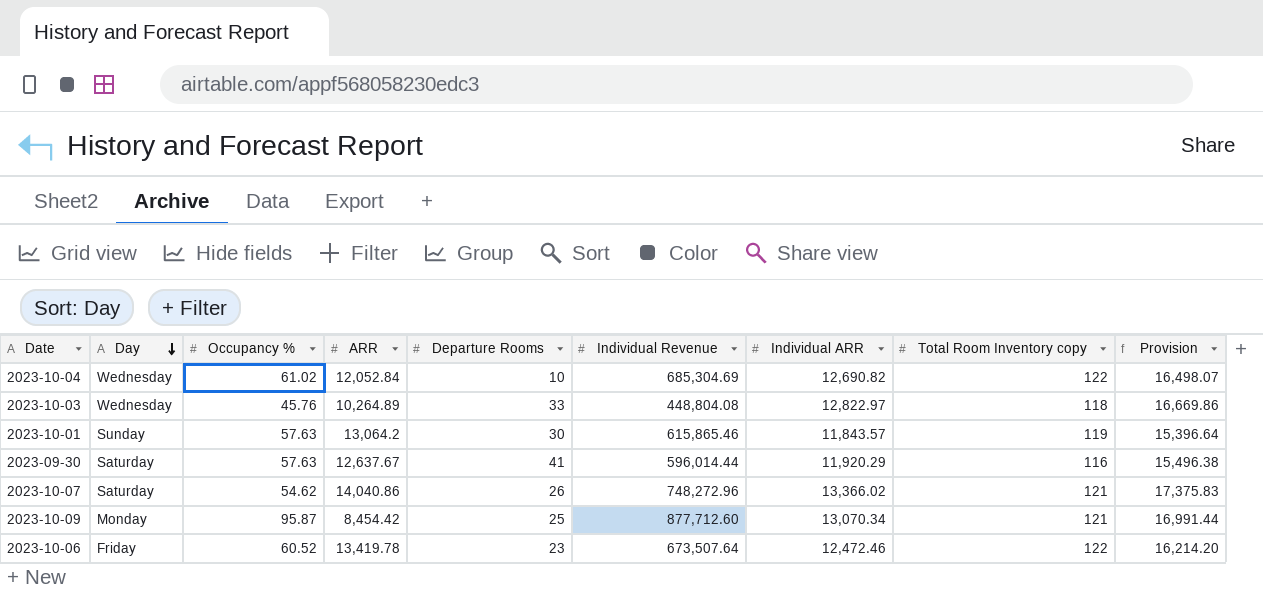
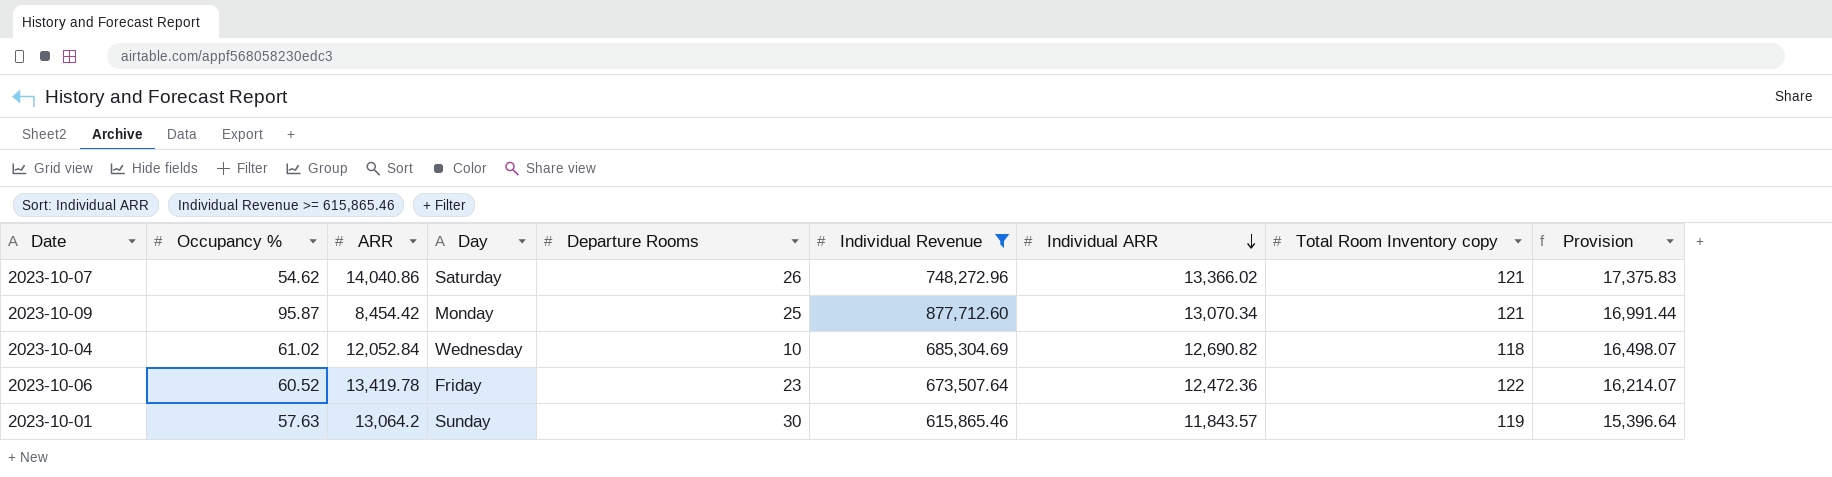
filter: none -> Individual Revenue >= 615,865.46
row order: Day descending -> Individual ARR descending
column Day | position: 2 -> 4
2023-10-04 | Total Room Inventory copy: 122 -> 118
2023-10-06 | Individual ARR: 12,472.46 -> 12,472.36
2023-10-06 | Provision: 16,214.20 -> 16,214.07

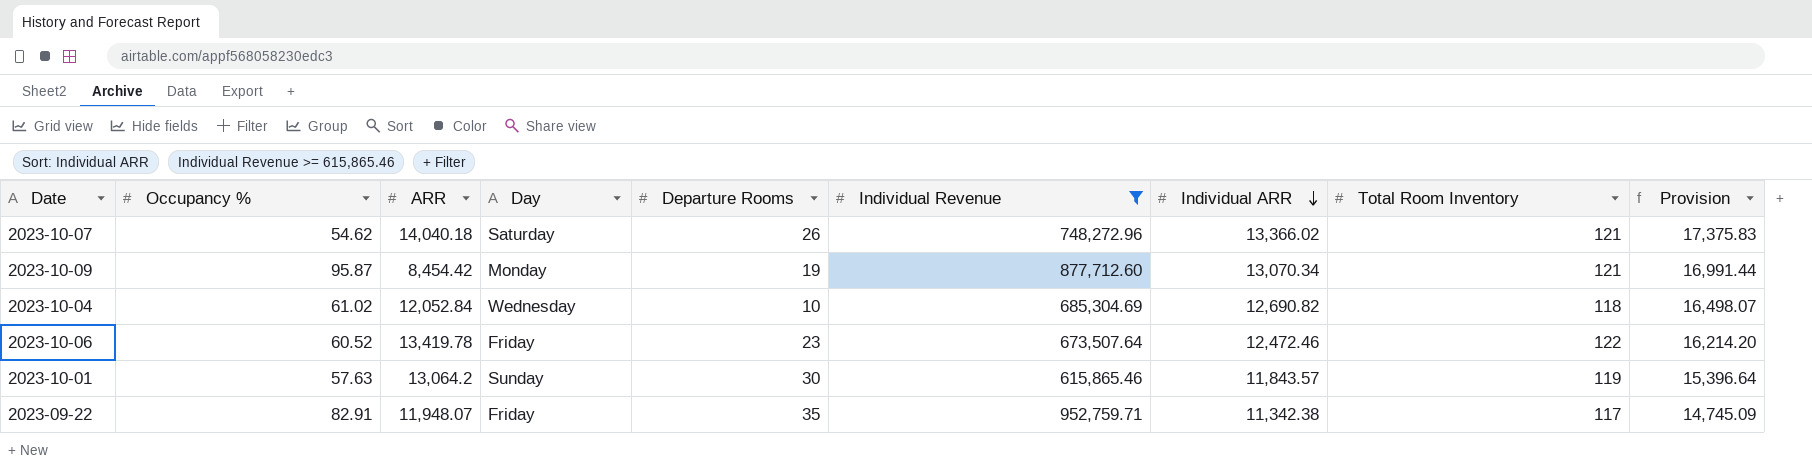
column name: Total Room Inventory copy -> Total Room Inventory
2023-10-07 | ARR: 14,040.86 -> 14,040.18
2023-10-09 | Departure Rooms: 25 -> 19
2023-10-06 | Individual ARR: 12,472.36 -> 12,472.46
2023-10-06 | Provision: 16,214.07 -> 16,214.20
row 2023-09-22: none -> 82.91 | 11,948.07 | Friday | 35 | 952,759.71 | 11,342.38 | 117 | 14,745.09

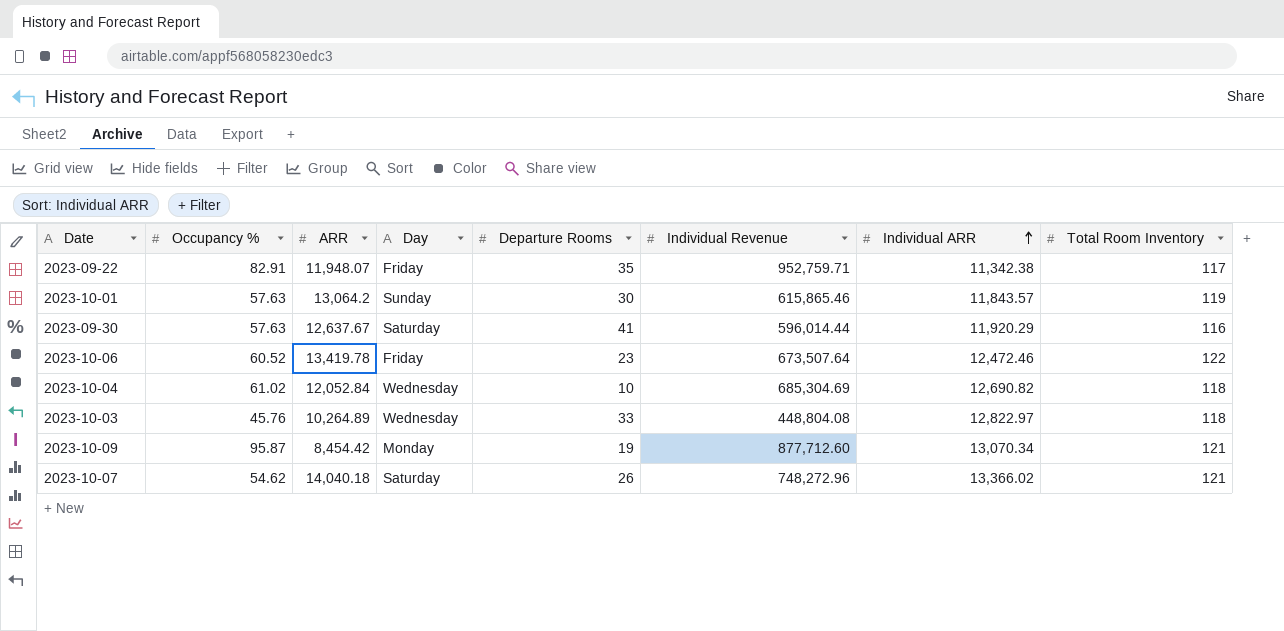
filter: Individual Revenue >= 615,865.46 -> none
row order: Individual ARR descending -> Individual ARR ascending
column Provision | formula: [Individual ARR] * 1.3 -> none

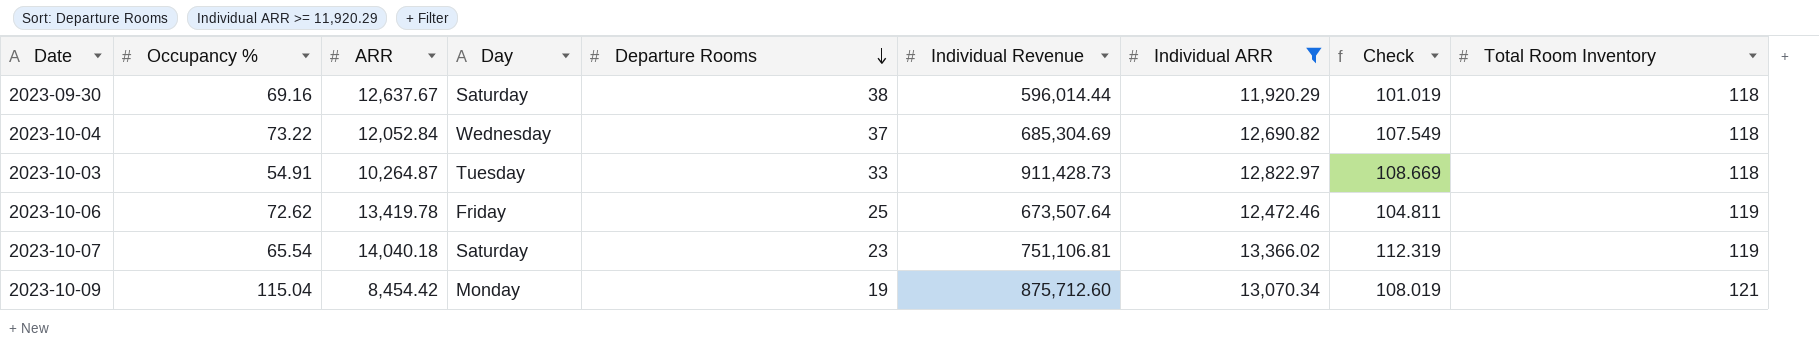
filter: none -> Individual ARR >= 11,920.29
row order: Individual ARR ascending -> Departure Rooms descending
column Check | formula: none -> [Individual ARR] / [Total Room Inventory]
2023-09-30 | Occupancy %: 57.63 -> 69.16
2023-09-30 | Departure Rooms: 41 -> 38
2023-09-30 | Total Room Inventory: 116 -> 118
2023-10-04 | Occupancy %: 61.02 -> 73.22
2023-10-04 | Departure Rooms: 10 -> 37
2023-10-03 | Occupancy %: 45.76 -> 54.91
2023-10-03 | ARR: 10,264.89 -> 10,264.87
2023-10-03 | Day: Wednesday -> Tuesday
2023-10-03 | Individual Revenue: 448,804.08 -> 911,428.73
2023-10-06 | Occupancy %: 60.52 -> 72.62
2023-10-06 | Departure Rooms: 23 -> 25
2023-10-06 | Total Room Inventory: 122 -> 119
2023-10-07 | Occupancy %: 54.62 -> 65.54
2023-10-07 | Departure Rooms: 26 -> 23
2023-10-07 | Individual Revenue: 748,272.96 -> 751,106.81
2023-10-07 | Total Room Inventory: 121 -> 119
2023-10-09 | Occupancy %: 95.87 -> 115.04
2023-10-09 | Individual Revenue: 877,712.60 -> 875,712.60

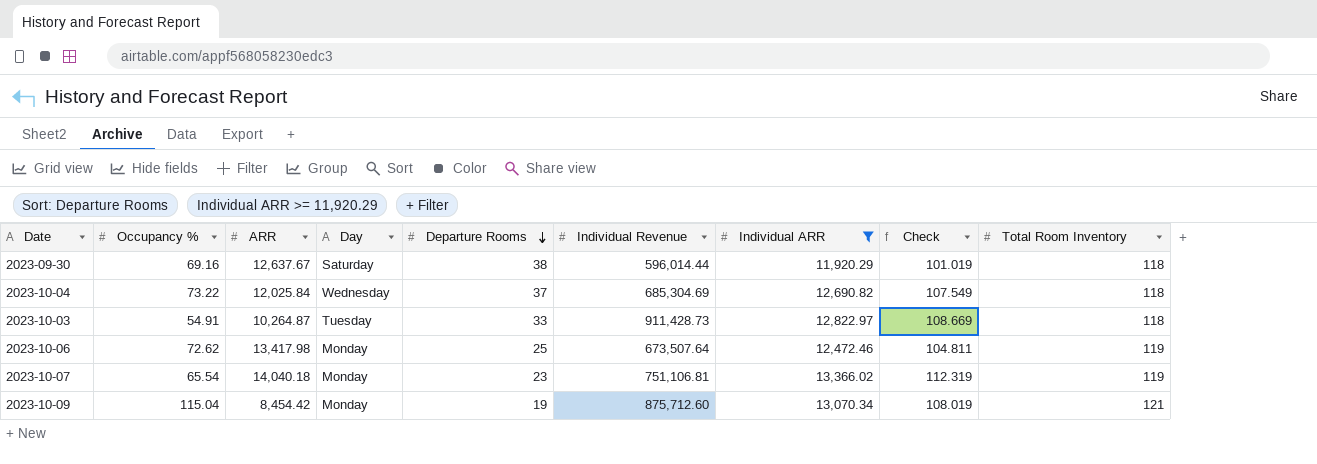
2023-10-04 | ARR: 12,052.84 -> 12,025.84
2023-10-06 | ARR: 13,419.78 -> 13,417.98
2023-10-06 | Day: Friday -> Monday
2023-10-07 | Day: Saturday -> Monday

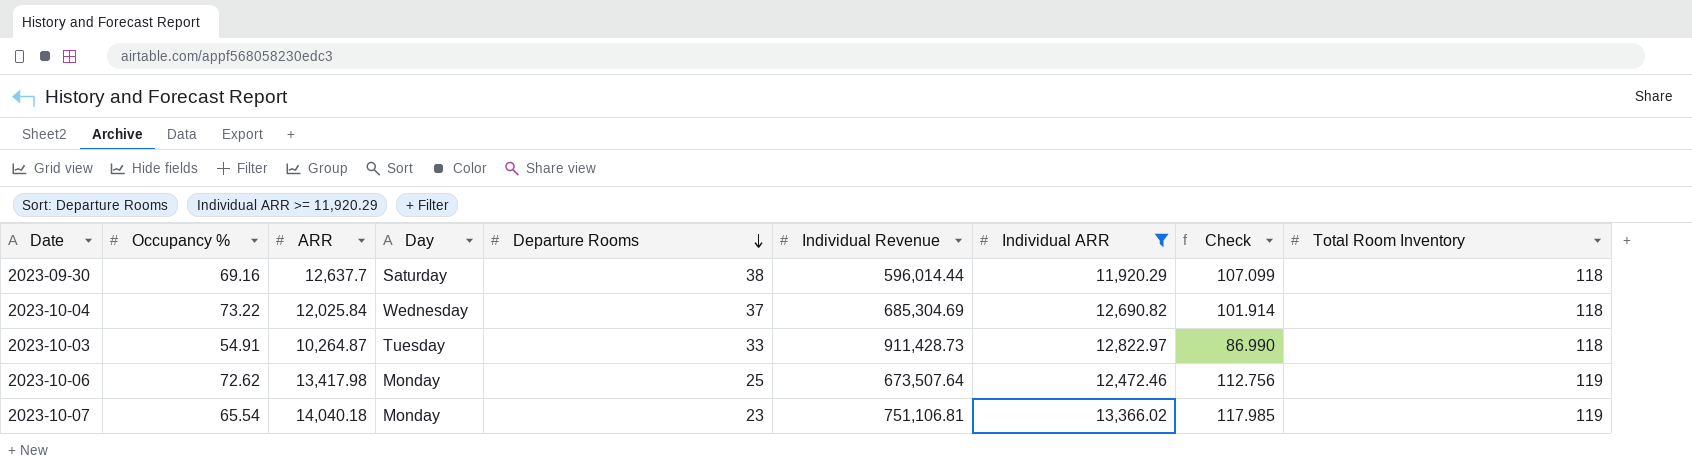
column Check | formula: [Individual ARR] / [Total Room Inventory] -> [ARR] / [Total Room Inventory]
row 2023-10-09: 115.04 | 8,454.42 | Monday | 19 | 875,712.60 | 13,070.34 | 108.019 | 121 -> none
2023-09-30 | ARR: 12,637.67 -> 12,637.7

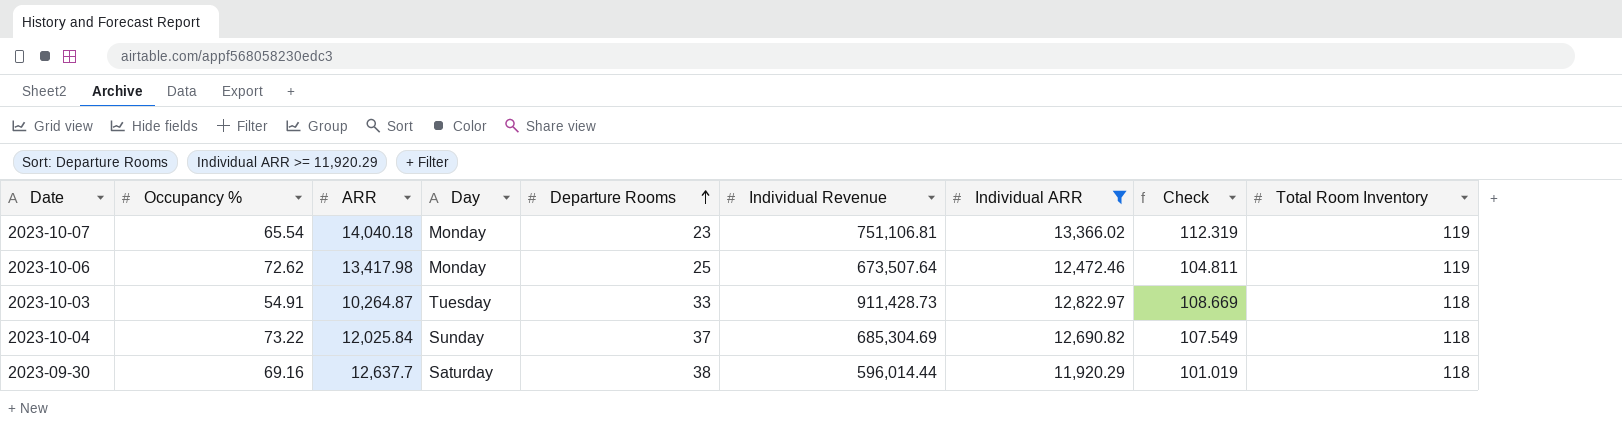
row order: Departure Rooms descending -> Departure Rooms ascending
column Check | formula: [ARR] / [Total Room Inventory] -> [Individual ARR] / [Total Room Inventory]
2023-10-04 | Day: Wednesday -> Sunday

